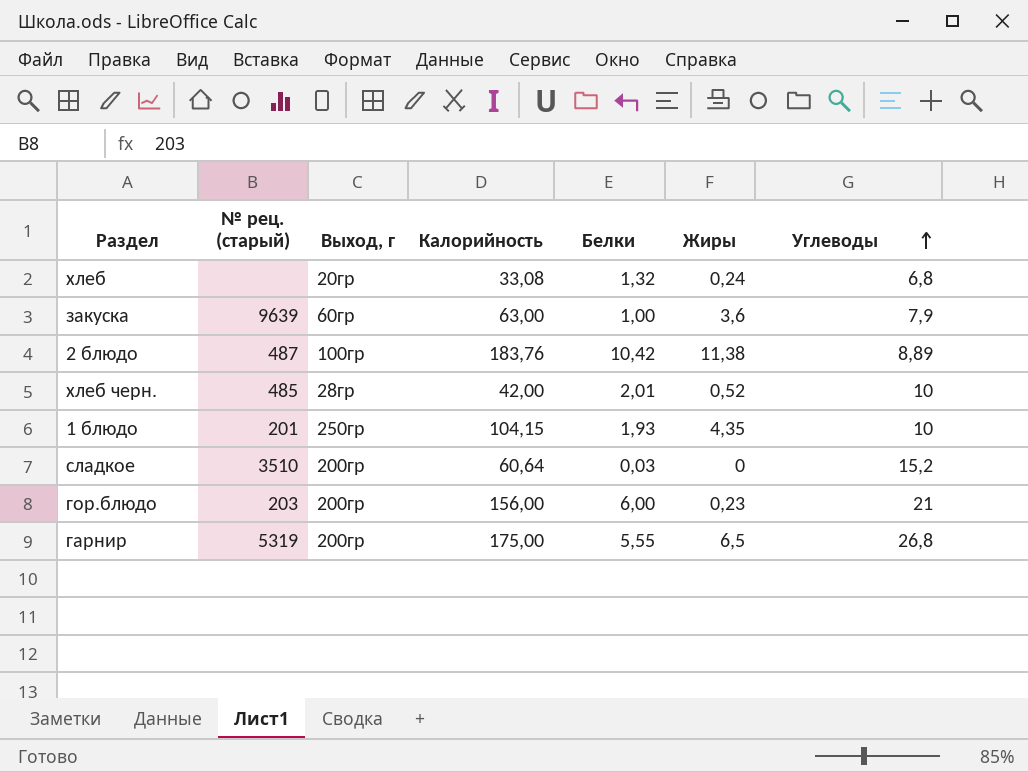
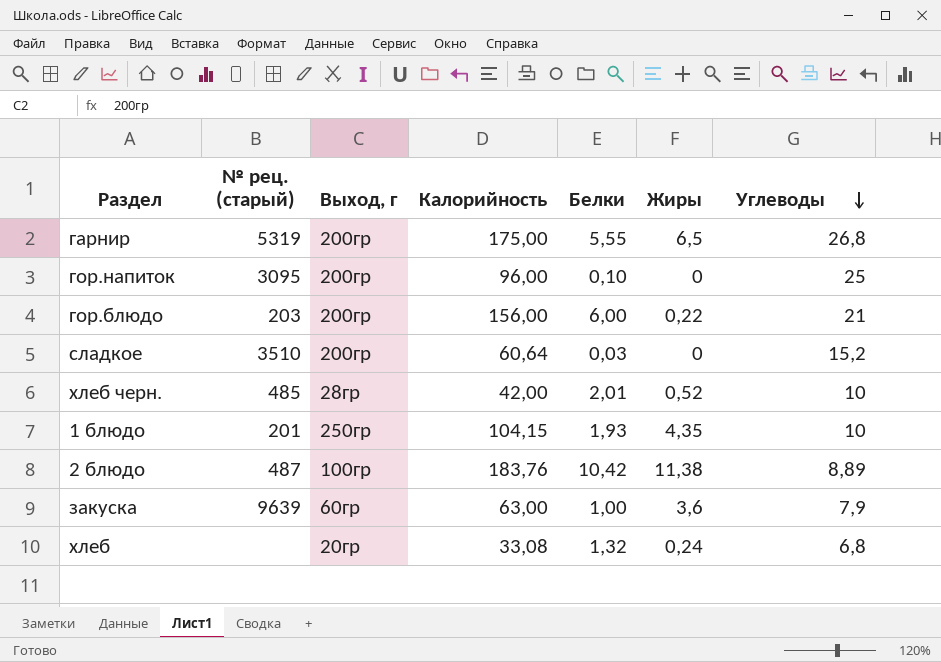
row order: Углеводы ascending -> Углеводы descending
row гор.напиток: none -> 3095 | 200гр | 96,00 | 0,10 | 0 | 25
гор.блюдо | Жиры: 0,23 -> 0,22

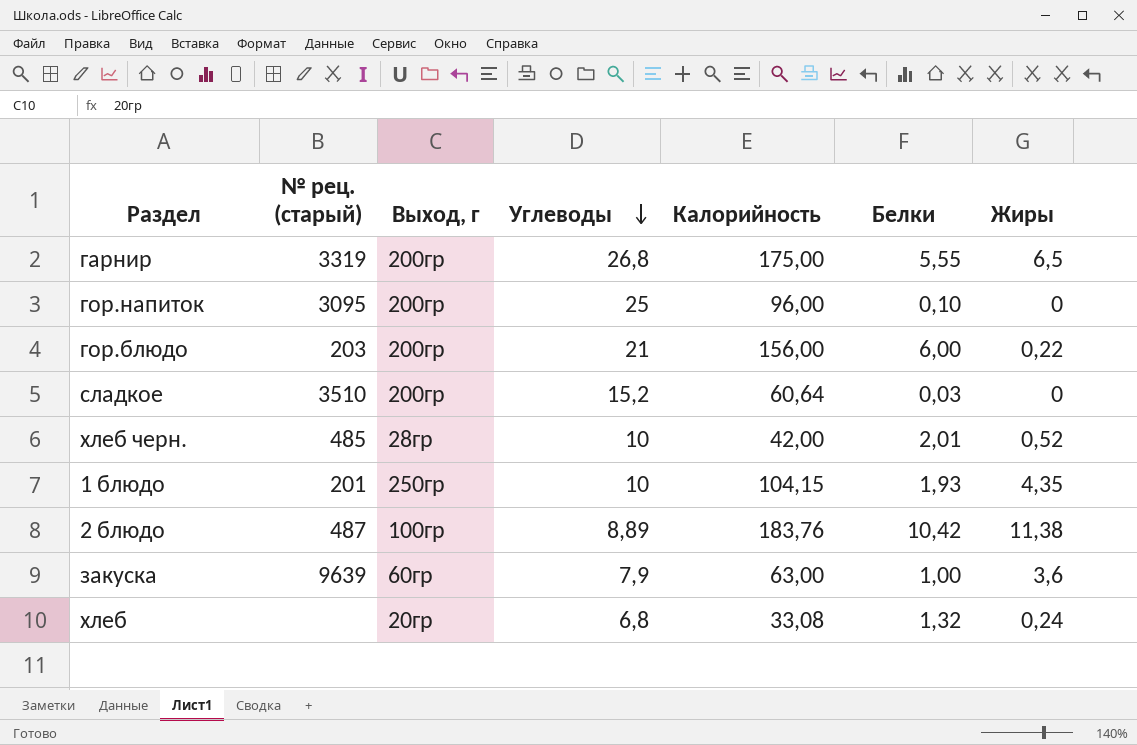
column Углеводы | position: 7 -> 4
гарнир | № рец. (старый): 5319 -> 3319

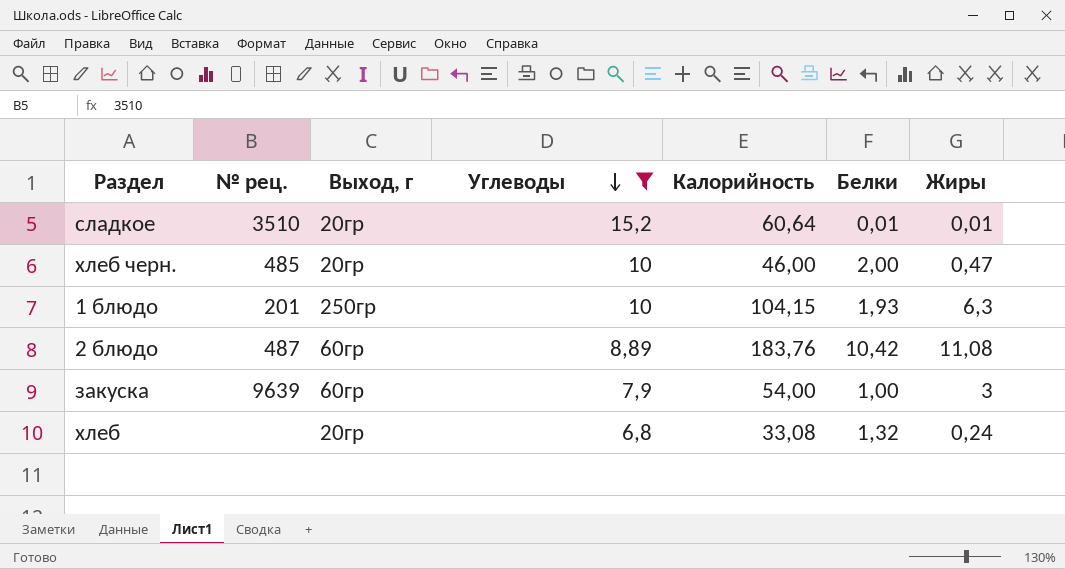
filter: none -> Углеводы <= 15,2
column name: № рец. (старый) -> № рец.
сладкое | Выход, г: 200гр -> 20гр
сладкое | Белки: 0,03 -> 0,01
сладкое | Жиры: 0 -> 0,01
хлеб черн. | Выход, г: 28гр -> 20гр
хлеб черн. | Калорийность: 42,00 -> 46,00
хлеб черн. | Белки: 2,01 -> 2,00
хлеб черн. | Жиры: 0,52 -> 0,47
1 блюдо | Жиры: 4,35 -> 6,3
2 блюдо | Выход, г: 100гр -> 60гр
2 блюдо | Жиры: 11,38 -> 11,08
закуска | Калорийность: 63,00 -> 54,00
закуска | Жиры: 3,6 -> 3

